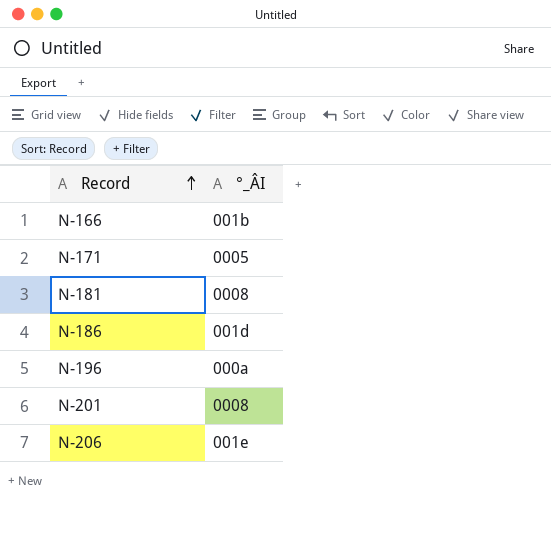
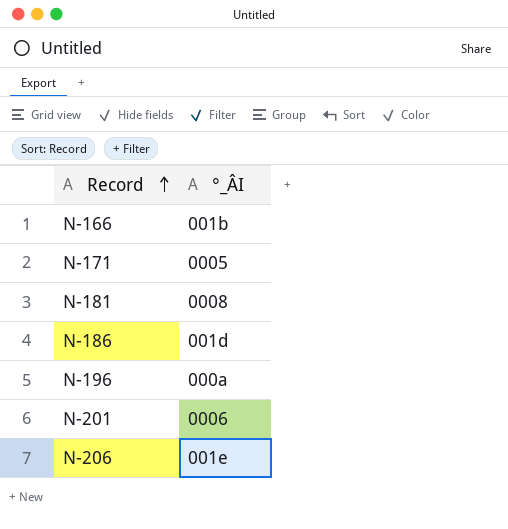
N-201 | °_ÂI: 0008 -> 0006

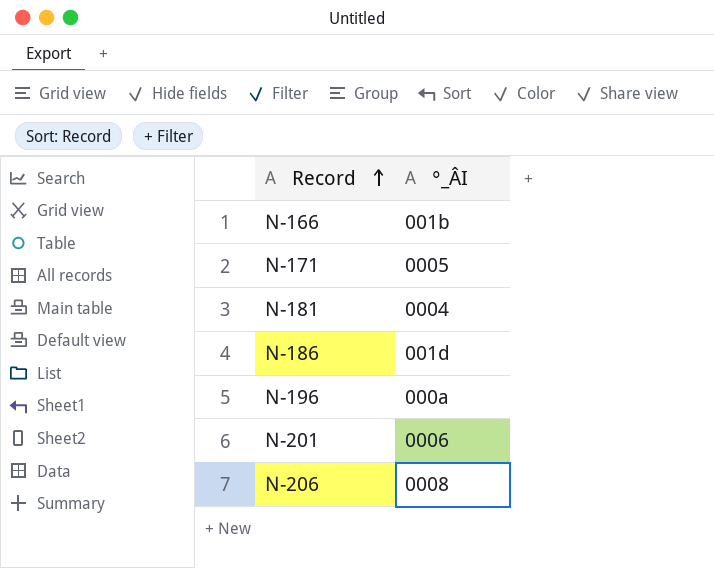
N-181 | °_ÂI: 0008 -> 0004
N-206 | °_ÂI: 001e -> 0008

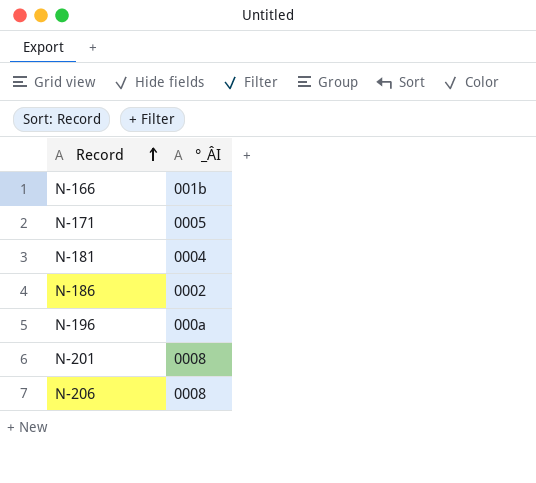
N-186 | °_ÂI: 001d -> 0002
N-201 | °_ÂI: 0006 -> 0008

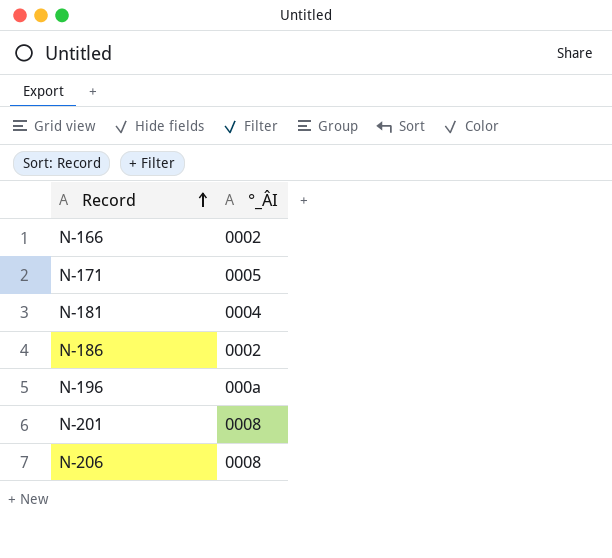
N-166 | °_ÂI: 001b -> 0002

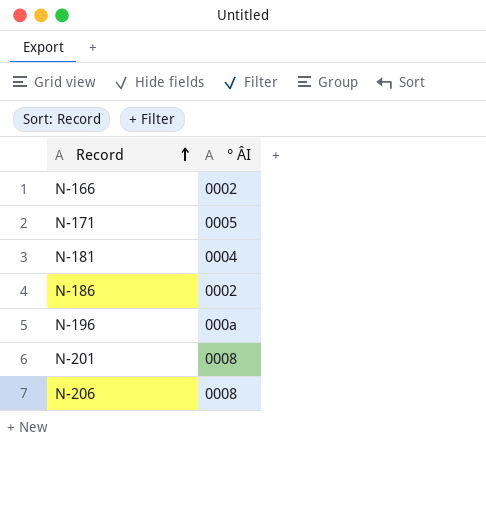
column name: °_ÂI -> ° ÂI

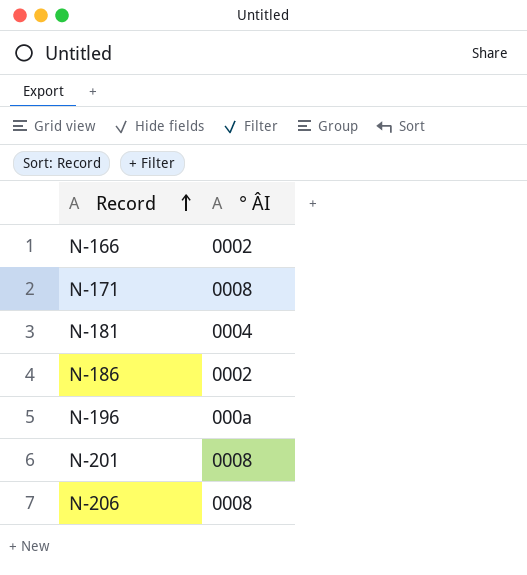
N-171 | ° ÂI: 0005 -> 0008

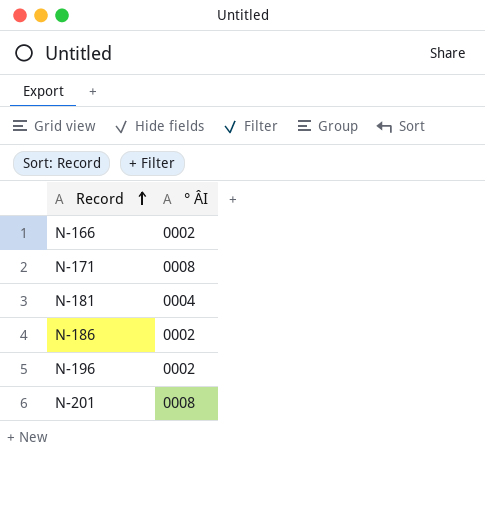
row N-206: 0008 -> none
N-196 | ° ÂI: 000a -> 0002

